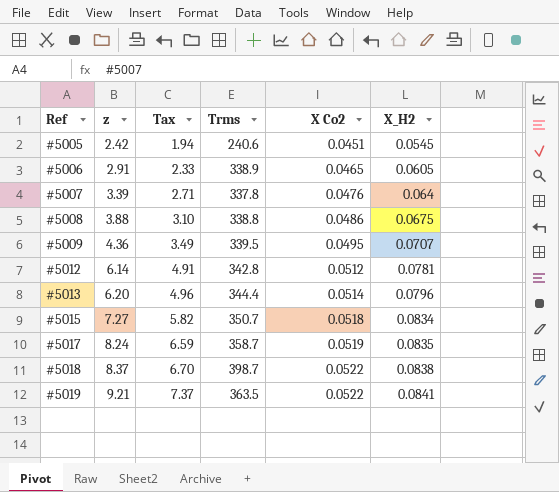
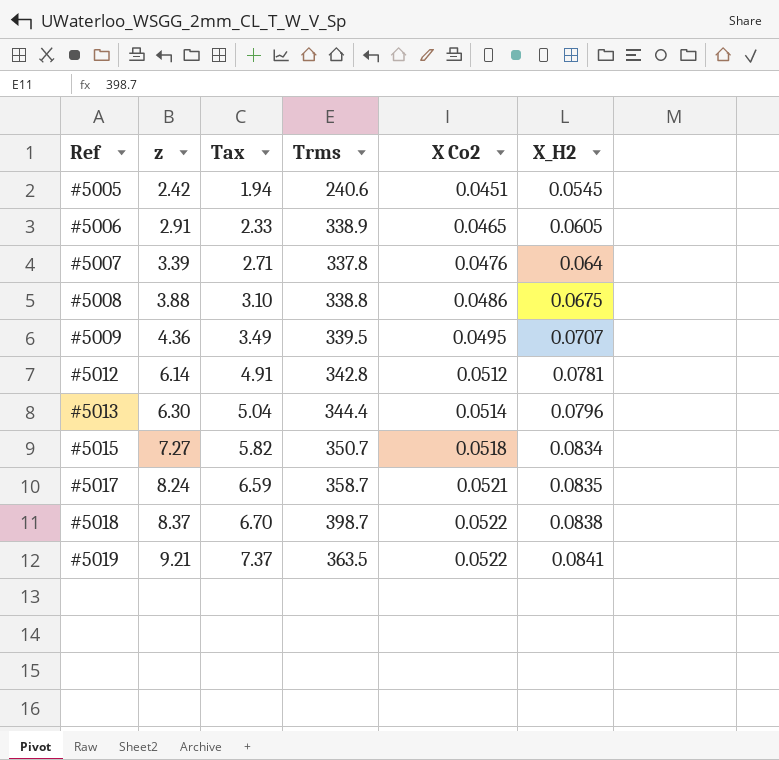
#5013 | z: 6.20 -> 6.30
#5013 | Tax: 4.96 -> 5.04
#5017 | X Co2: 0.0519 -> 0.0521

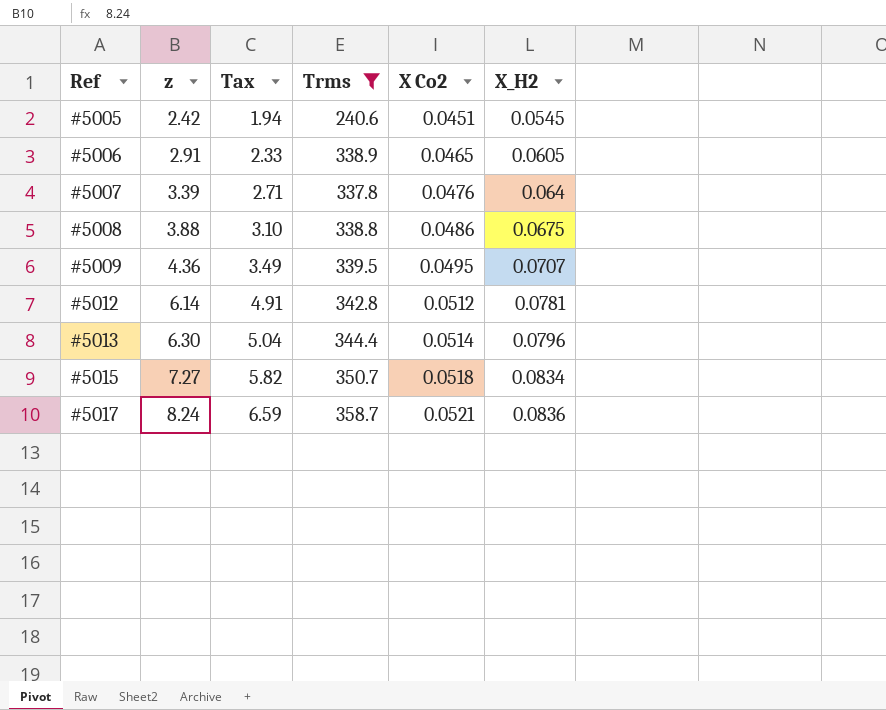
filter: none -> Trms <= 358.7
#5017 | X_H2: 0.0835 -> 0.0836

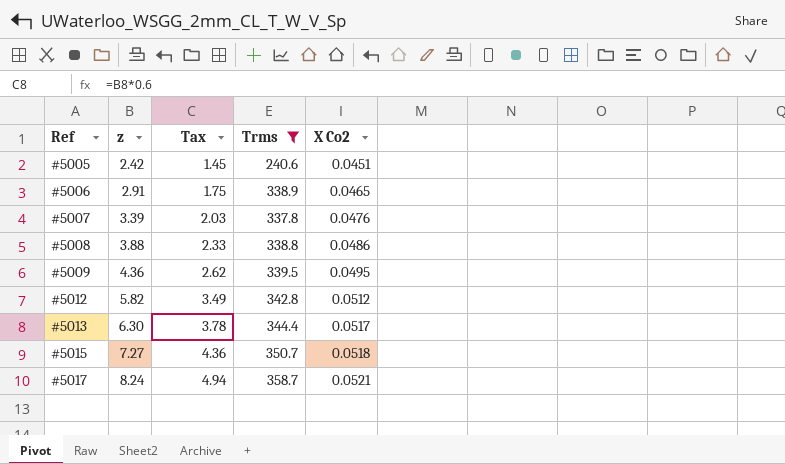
column X_H2 | position: 6 -> none
column Tax | formula: [z] * 0.8 -> [z] * 0.6
#5012 | z: 6.14 -> 5.82
#5013 | X Co2: 0.0514 -> 0.0517

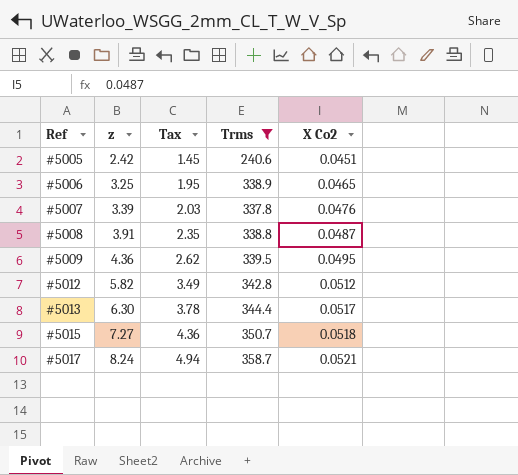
#5006 | z: 2.91 -> 3.25
#5006 | Tax: 1.75 -> 1.95
#5008 | z: 3.88 -> 3.91
#5008 | Tax: 2.33 -> 2.35
#5008 | X Co2: 0.0486 -> 0.0487

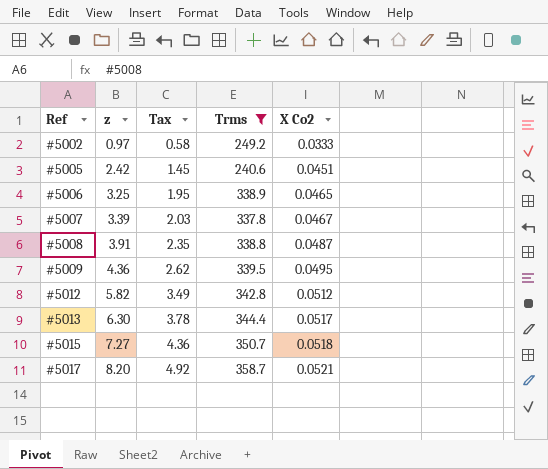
row #5002: none -> 0.97 | 0.58 | 249.2 | 0.0333
#5007 | X Co2: 0.0476 -> 0.0467
#5017 | z: 8.24 -> 8.20
#5017 | Tax: 4.94 -> 4.92

